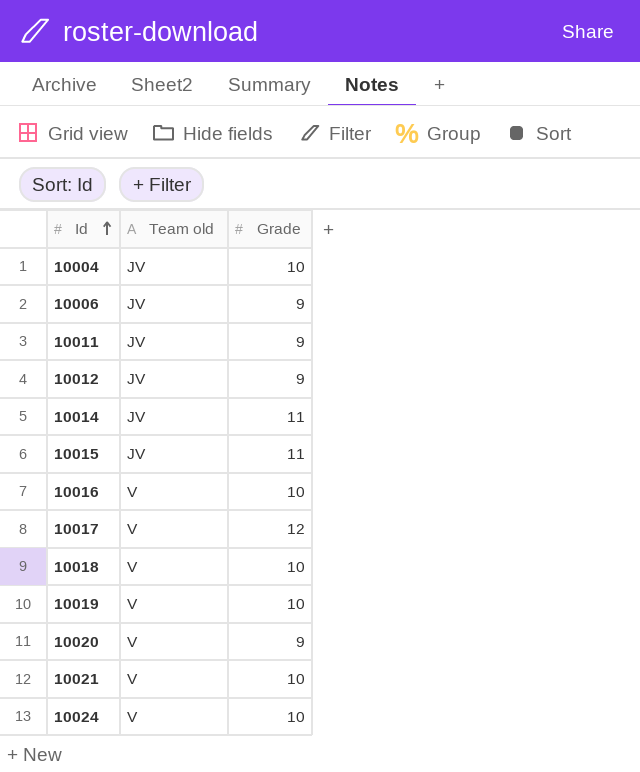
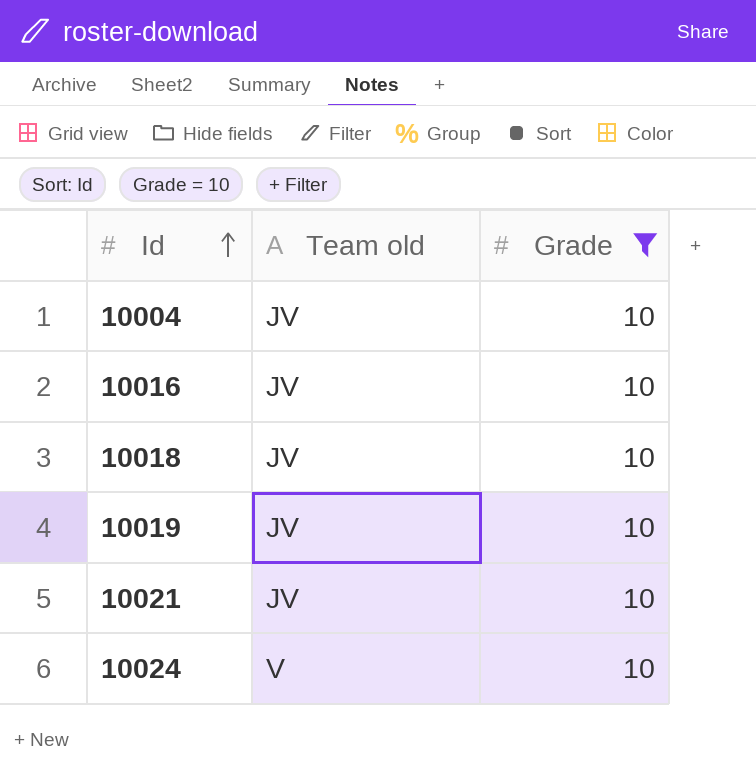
filter: none -> Grade = 10
10016 | Team old: V -> JV
10018 | Team old: V -> JV
10019 | Team old: V -> JV
10021 | Team old: V -> JV

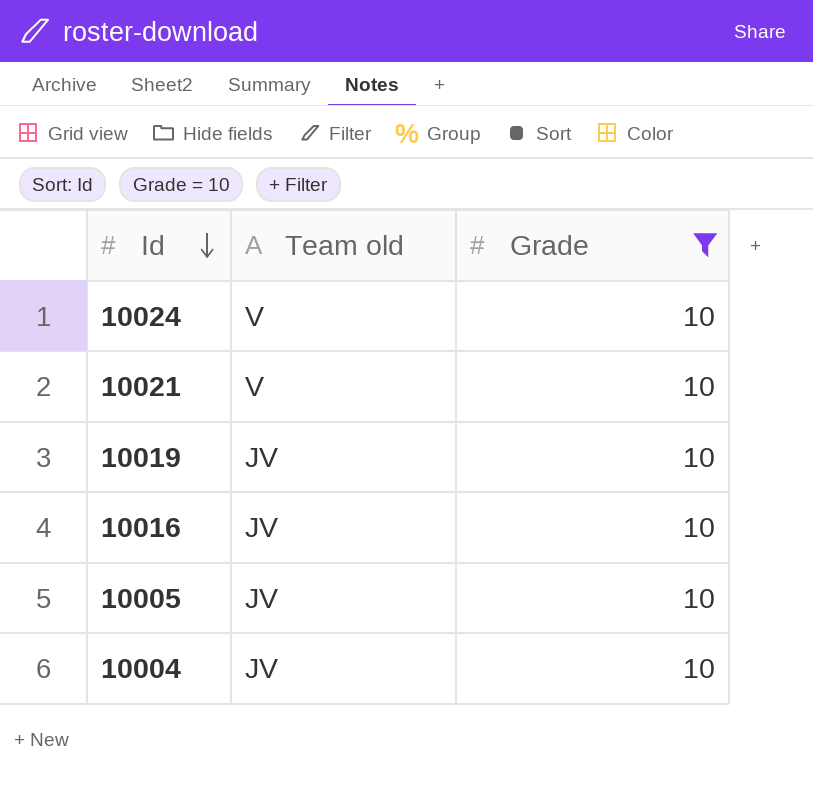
row order: Id ascending -> Id descending
row 10018: JV | 10 -> none
10021 | Team old: JV -> V
row 10005: none -> JV | 10

